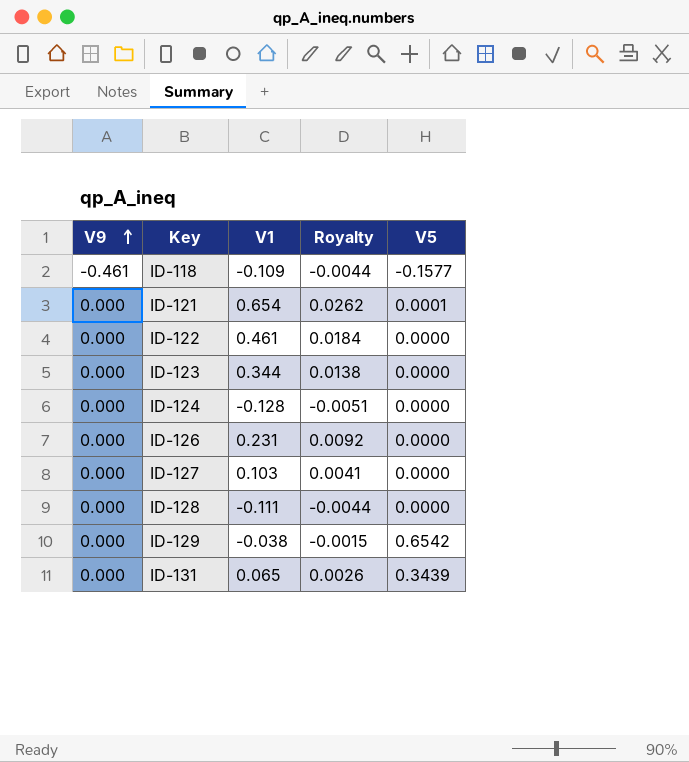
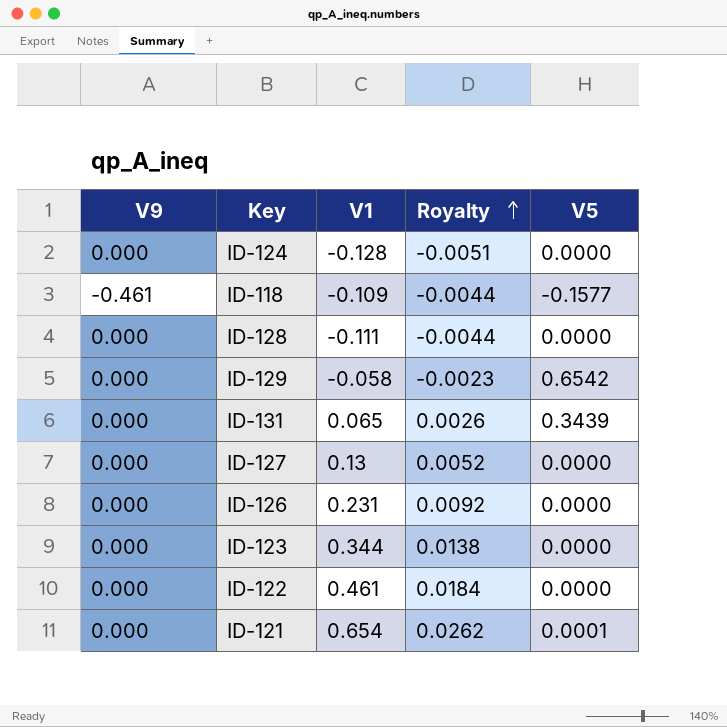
row order: V9 ascending -> Royalty ascending
ID-129 | V1: -0.038 -> -0.058
ID-129 | Royalty: -0.0015 -> -0.0023
ID-127 | V1: 0.103 -> 0.13
ID-127 | Royalty: 0.0041 -> 0.0052

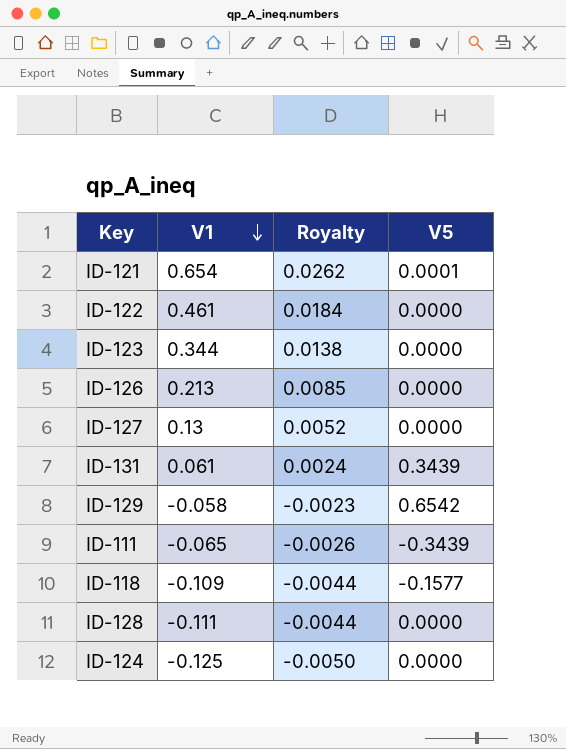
row order: Royalty ascending -> V1 descending
column V9 | position: 1 -> none
ID-126 | V1: 0.231 -> 0.213
ID-126 | Royalty: 0.0092 -> 0.0085
ID-131 | V1: 0.065 -> 0.061
ID-131 | Royalty: 0.0026 -> 0.0024
row ID-111: none -> -0.065 | -0.0026 | -0.3439
ID-124 | V1: -0.128 -> -0.125
ID-124 | Royalty: -0.0051 -> -0.0050

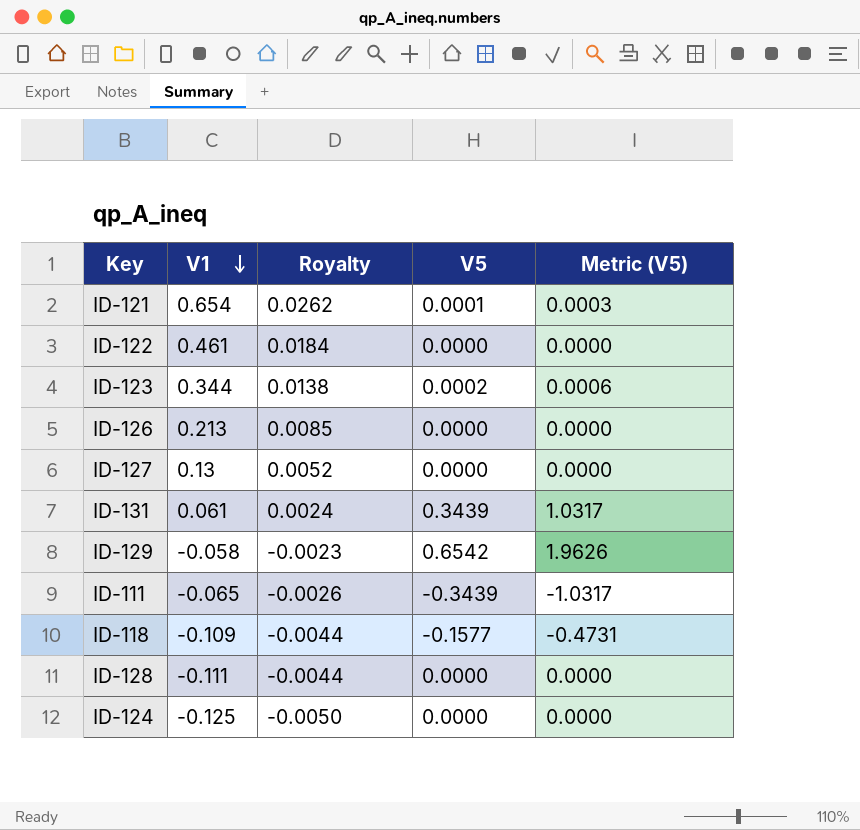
column Metric (V5) | formula: none -> [V5] * 3
ID-123 | V5: 0.0000 -> 0.0002

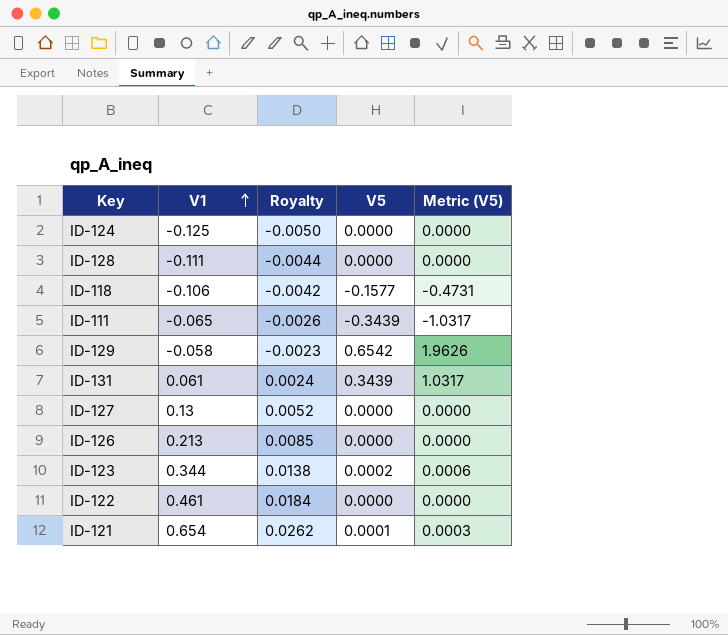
row order: V1 descending -> V1 ascending
ID-118 | V1: -0.109 -> -0.106
ID-118 | Royalty: -0.0044 -> -0.0042

